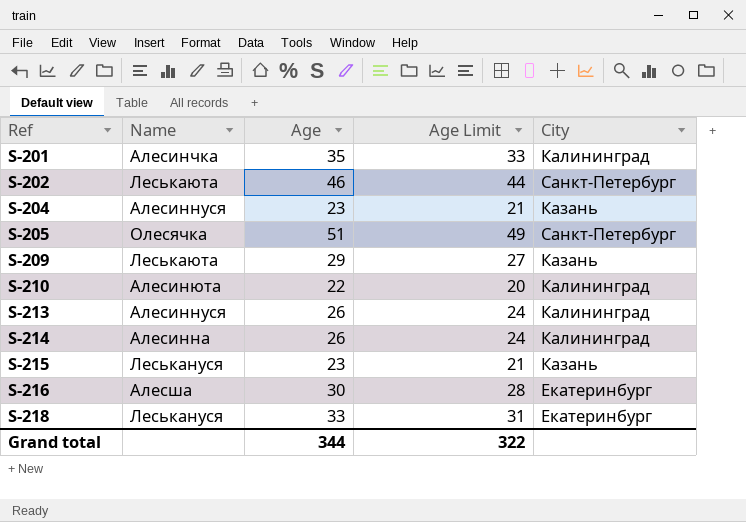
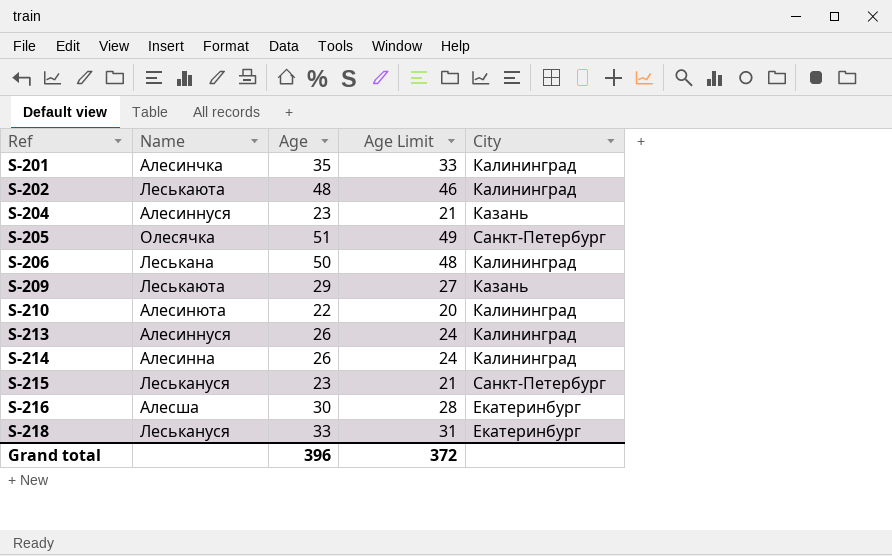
S-202 | Age: 46 -> 48
S-202 | Age Limit: 44 -> 46
S-202 | City: Санкт-Петербург -> Калининград
row S-206: none -> Леськана | 50 | 48 | Калининград
S-215 | City: Казань -> Санкт-Петербург
Grand total | Age: 344 -> 396
Grand total | Age Limit: 322 -> 372

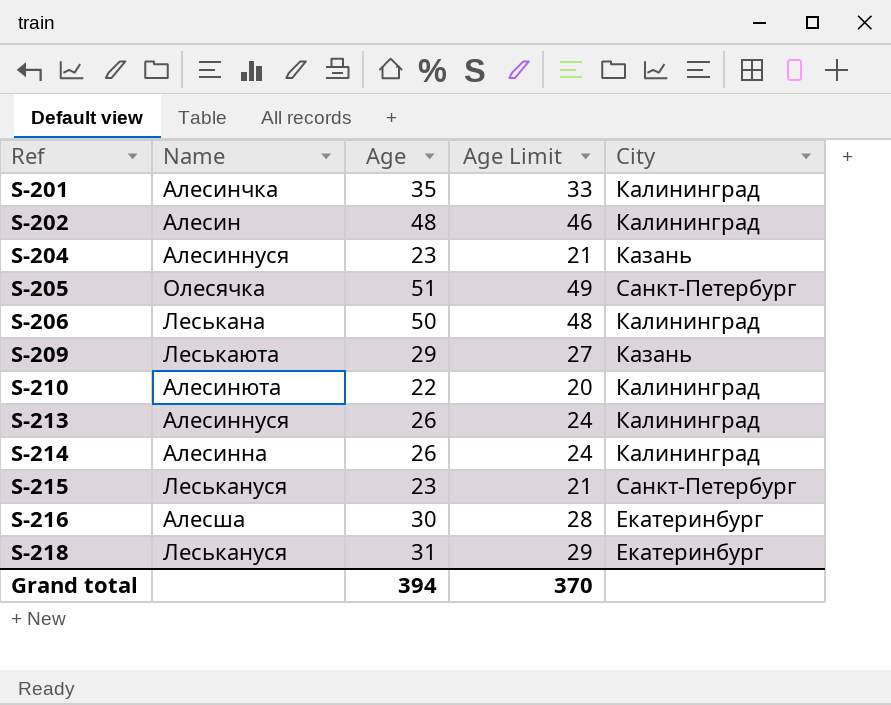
S-202 | Name: Леськаюта -> Алесин
S-218 | Age: 33 -> 31
S-218 | Age Limit: 31 -> 29
Grand total | Age: 396 -> 394
Grand total | Age Limit: 372 -> 370

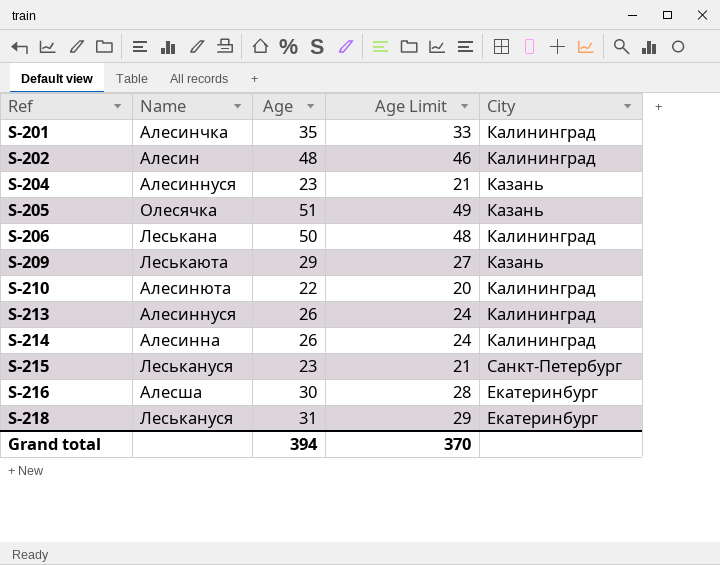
S-205 | City: Санкт-Петербург -> Казань

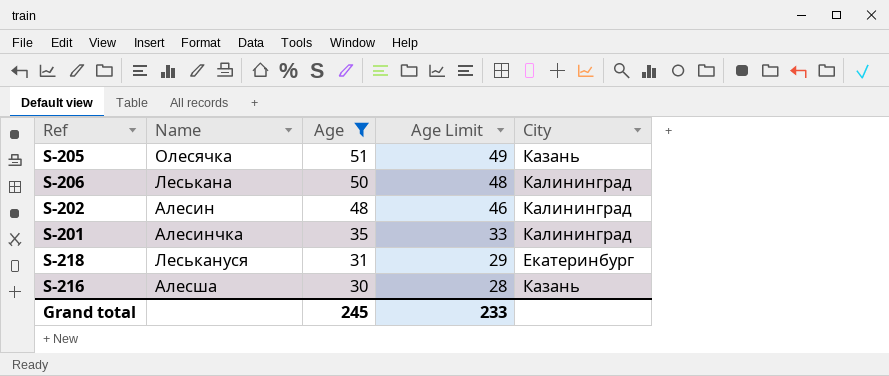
filter: none -> Age >= 30
row order: Ref ascending -> Age descending
S-216 | City: Екатеринбург -> Казань
Grand total | Age: 394 -> 245
Grand total | Age Limit: 370 -> 233

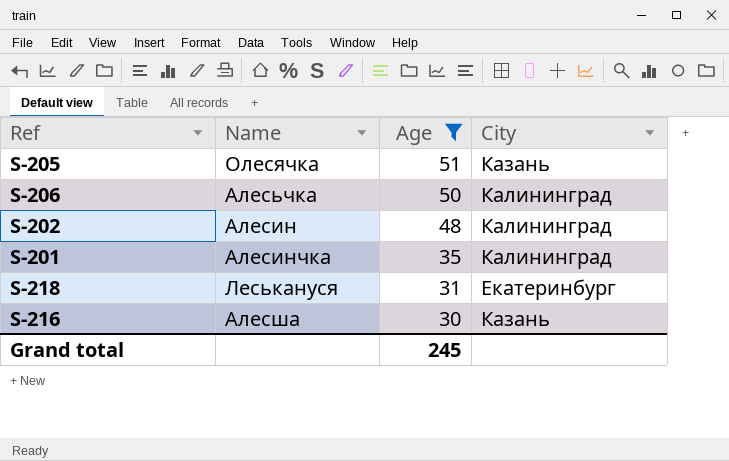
column Age Limit | formula: [Age] - 2 -> none
S-206 | Name: Леськана -> Алесьчка

